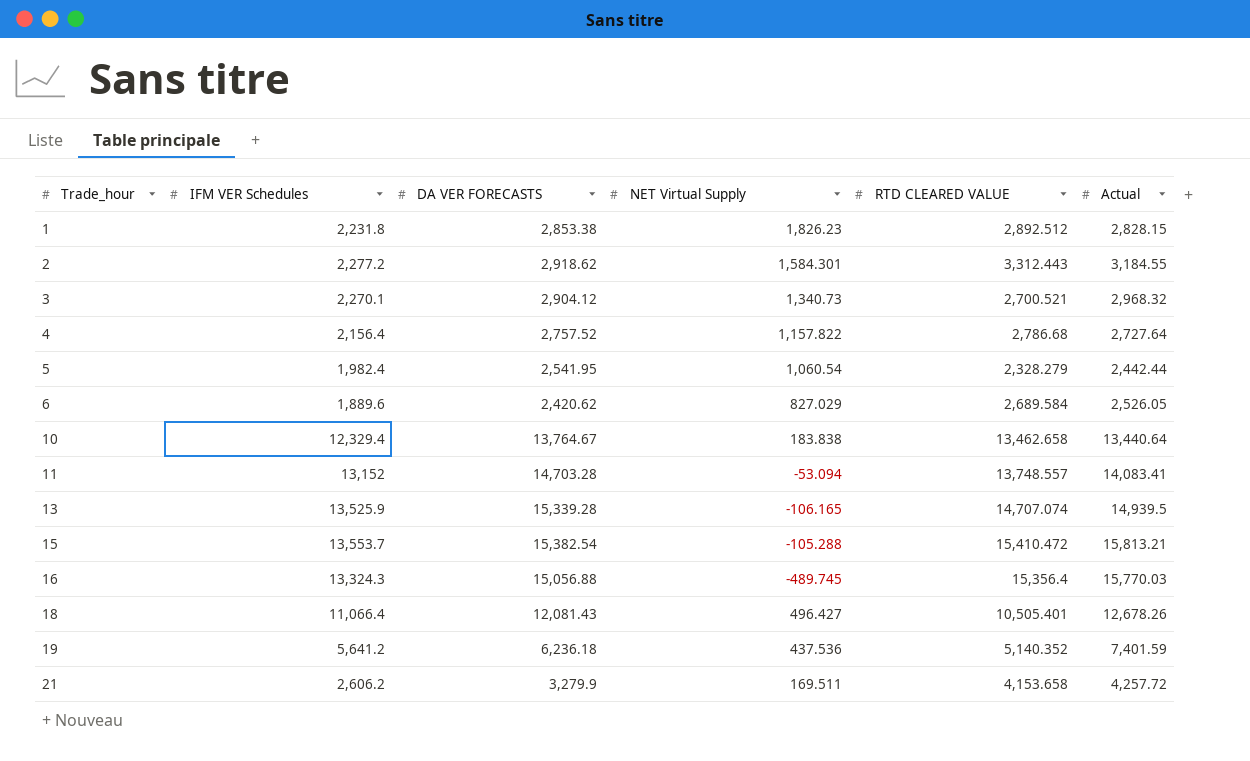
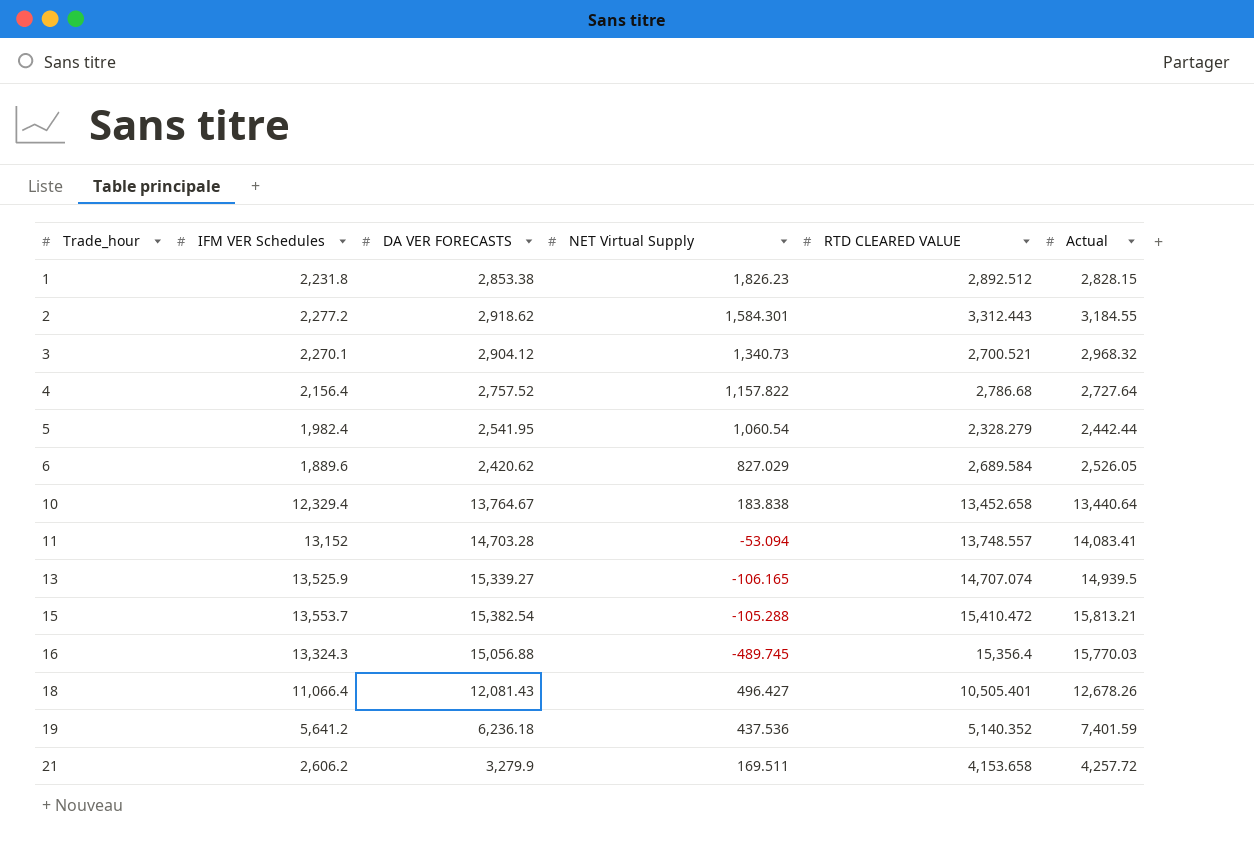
10 | RTD CLEARED VALUE: 13,462.658 -> 13,452.658
13 | DA VER FORECASTS: 15,339.28 -> 15,339.27

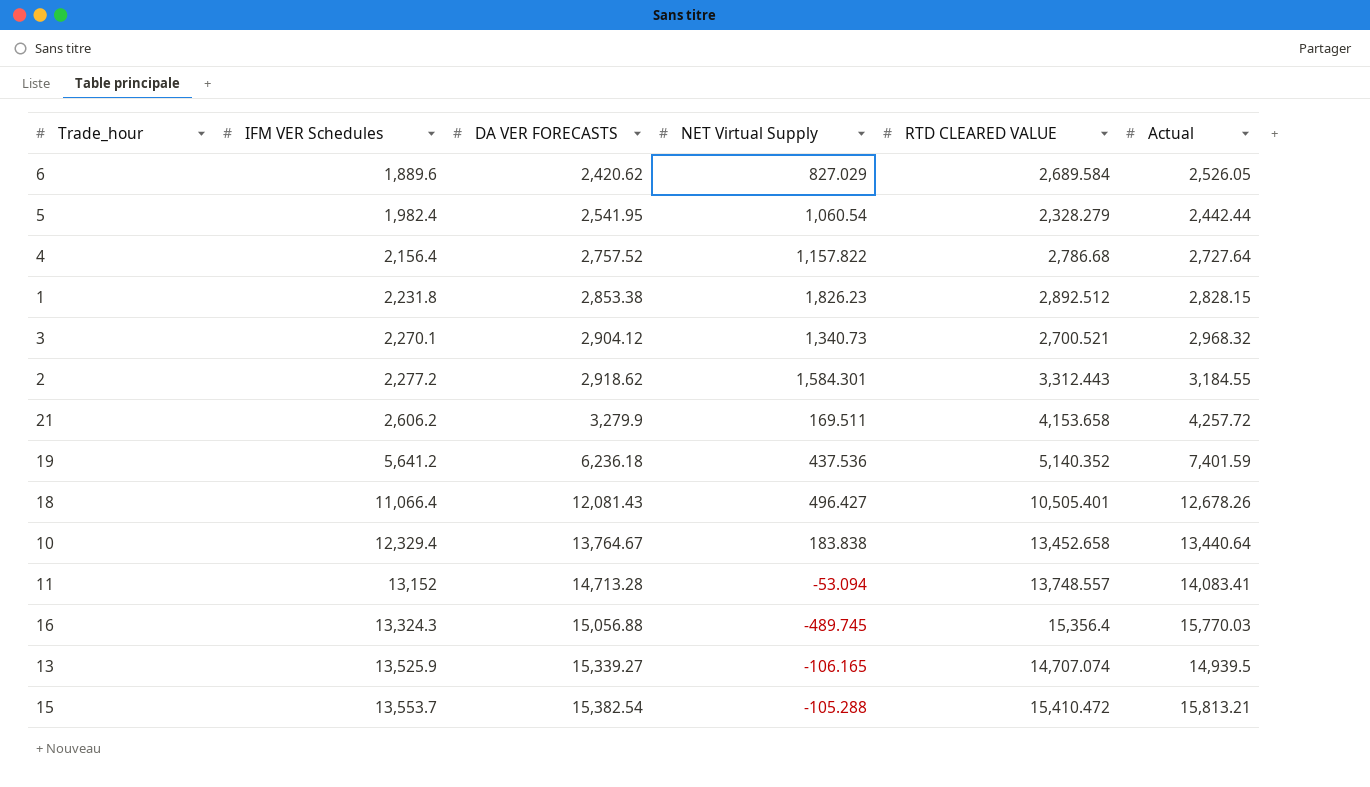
row order: Trade_hour ascending -> IFM VER Schedules ascending
11 | DA VER FORECASTS: 14,703.28 -> 14,713.28

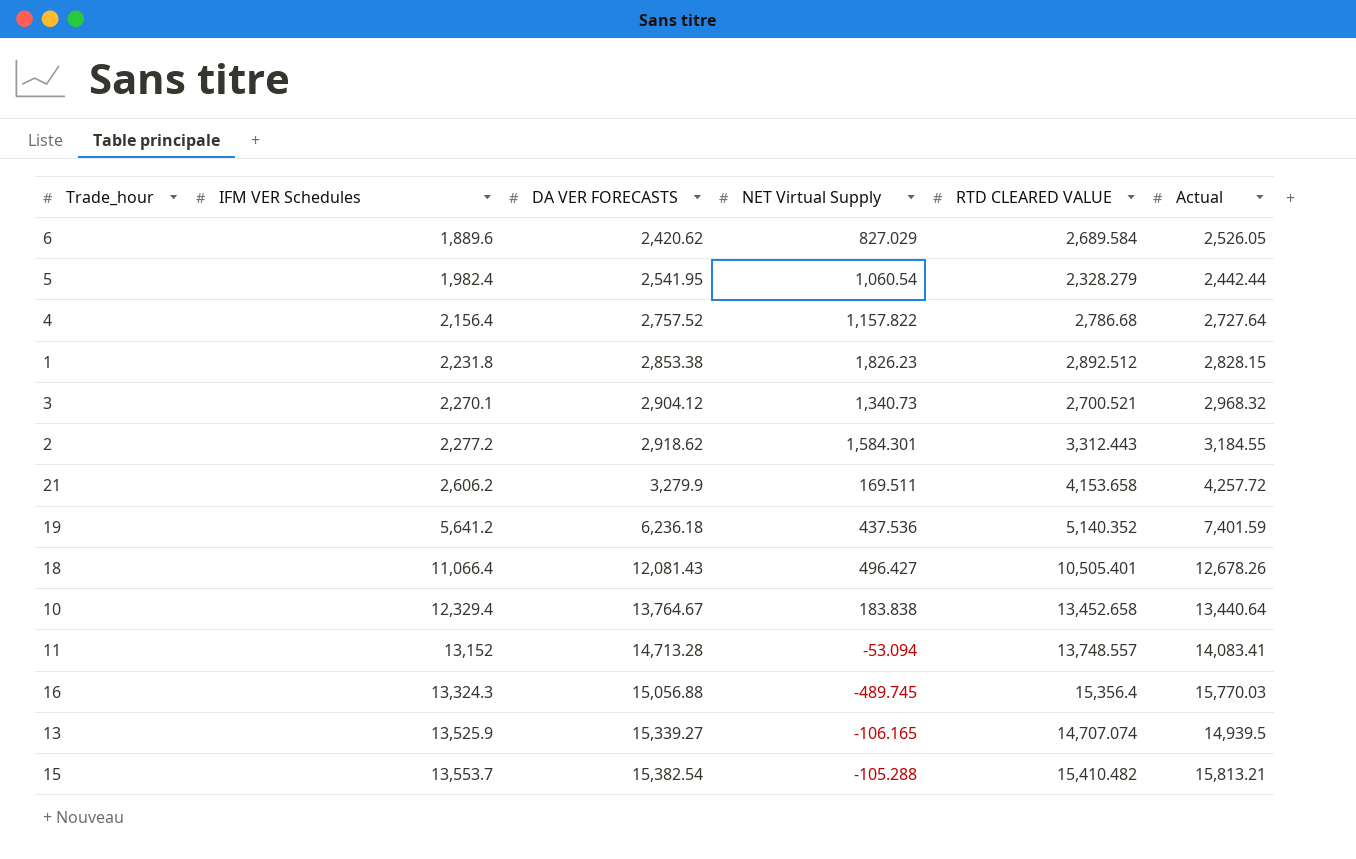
15 | RTD CLEARED VALUE: 15,410.472 -> 15,410.482

